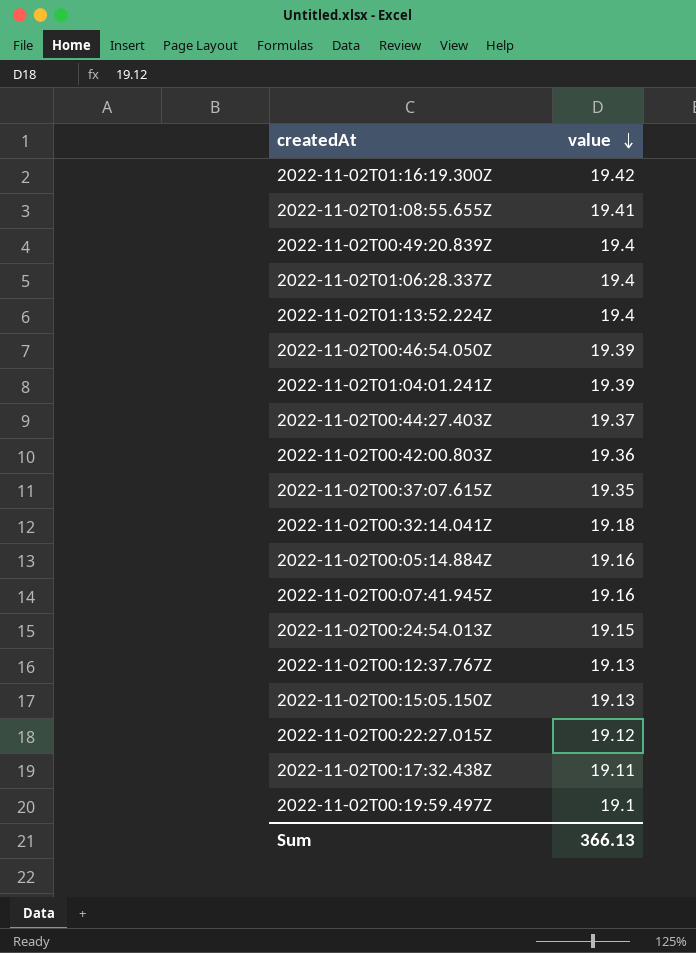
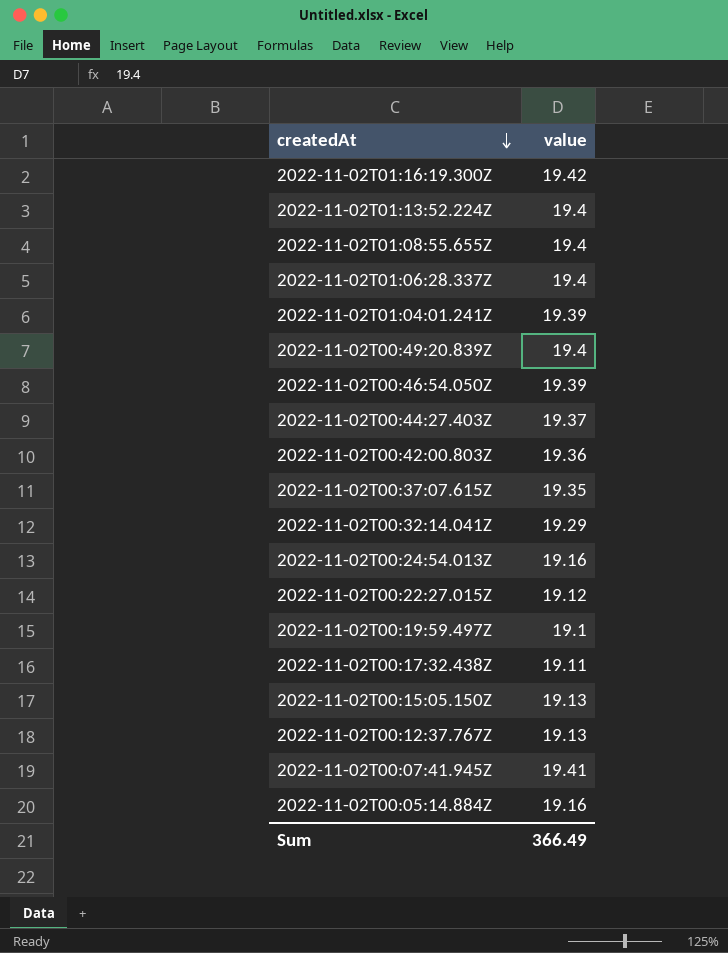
row order: value descending -> createdAt descending
2022-11-02T01:08:55.655Z | value: 19.41 -> 19.4
2022-11-02T00:32:14.041Z | value: 19.18 -> 19.29
2022-11-02T00:24:54.013Z | value: 19.15 -> 19.16
2022-11-02T00:07:41.945Z | value: 19.16 -> 19.41
Sum | value: 366.13 -> 366.49

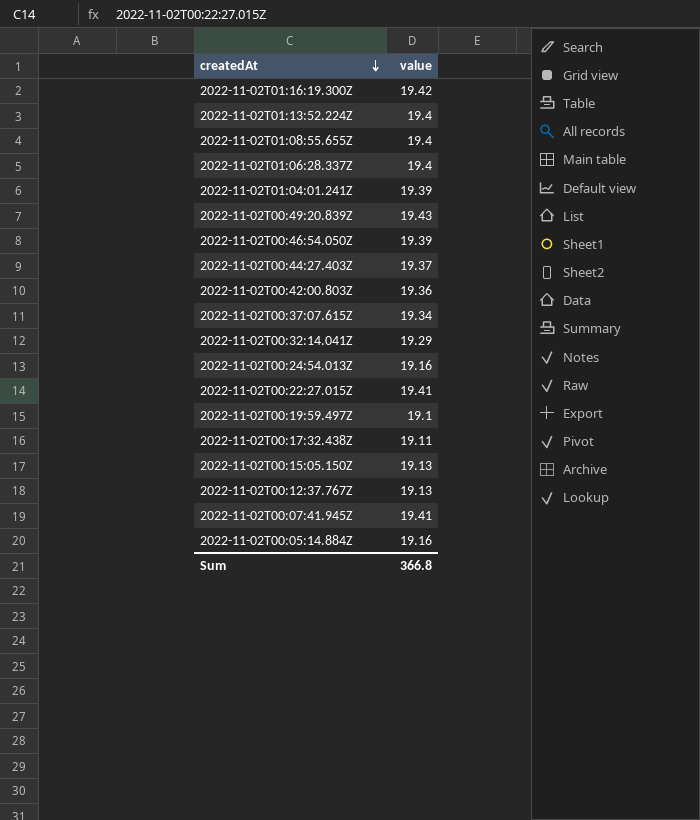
2022-11-02T00:49:20.839Z | value: 19.4 -> 19.43
2022-11-02T00:37:07.615Z | value: 19.35 -> 19.34
2022-11-02T00:22:27.015Z | value: 19.12 -> 19.41
Sum | value: 366.49 -> 366.8

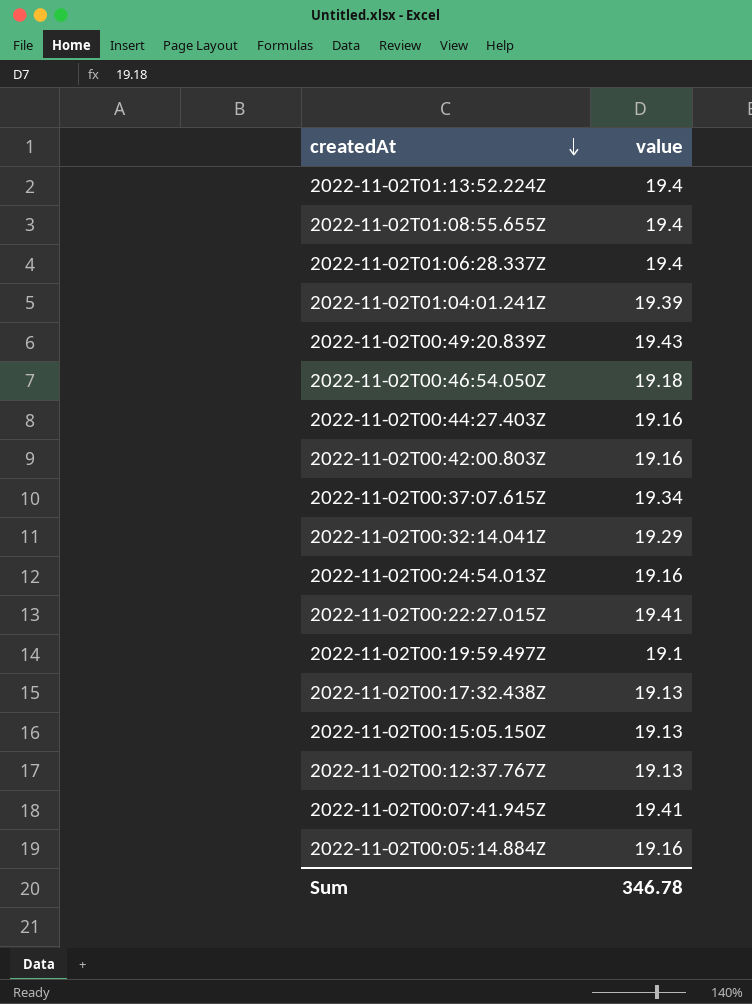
row 2022-11-02T01:16:19.300Z: 19.42 -> none
2022-11-02T00:46:54.050Z | value: 19.39 -> 19.18
2022-11-02T00:44:27.403Z | value: 19.37 -> 19.16
2022-11-02T00:42:00.803Z | value: 19.36 -> 19.16
2022-11-02T00:17:32.438Z | value: 19.11 -> 19.13
Sum | value: 366.8 -> 346.78

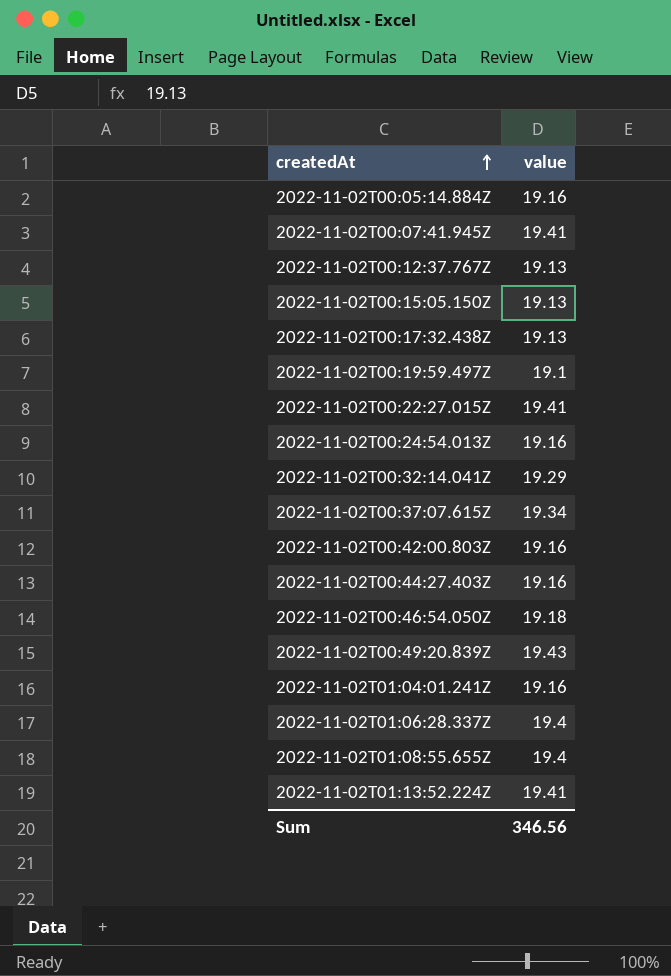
row order: createdAt descending -> createdAt ascending
2022-11-02T01:04:01.241Z | value: 19.39 -> 19.16
2022-11-02T01:13:52.224Z | value: 19.4 -> 19.41
Sum | value: 346.78 -> 346.56

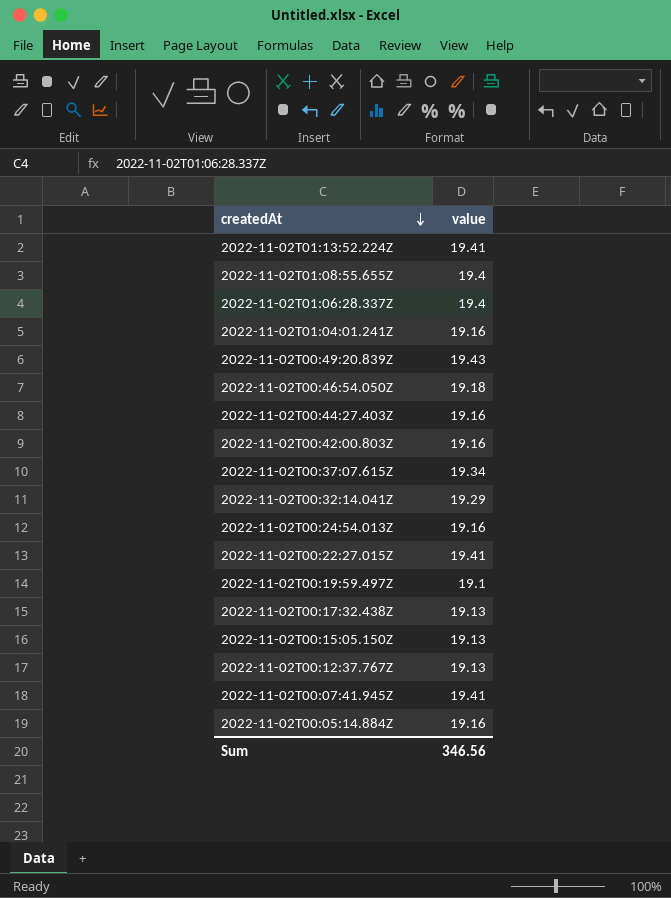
row order: createdAt ascending -> createdAt descending

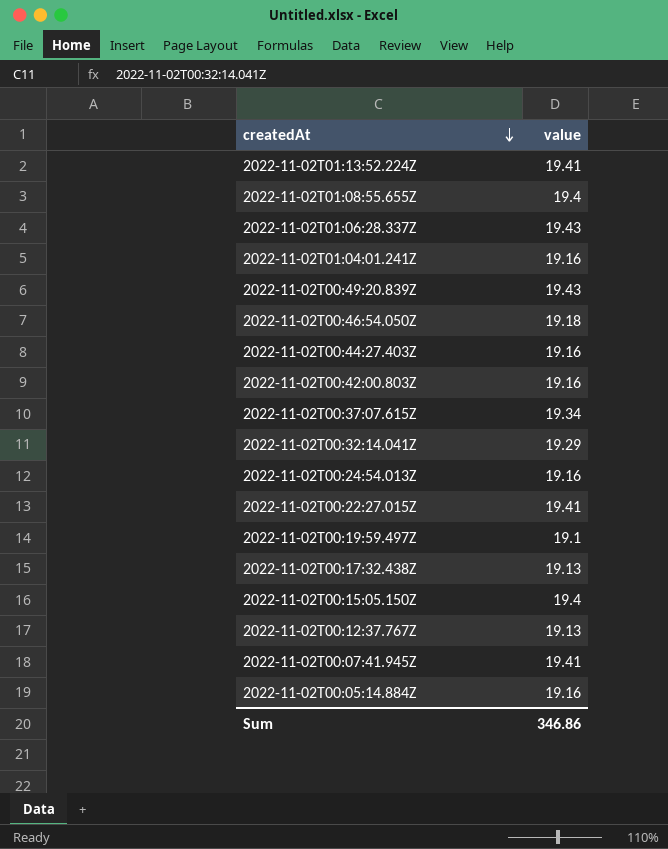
2022-11-02T01:06:28.337Z | value: 19.4 -> 19.43
2022-11-02T00:15:05.150Z | value: 19.13 -> 19.4
Sum | value: 346.56 -> 346.86

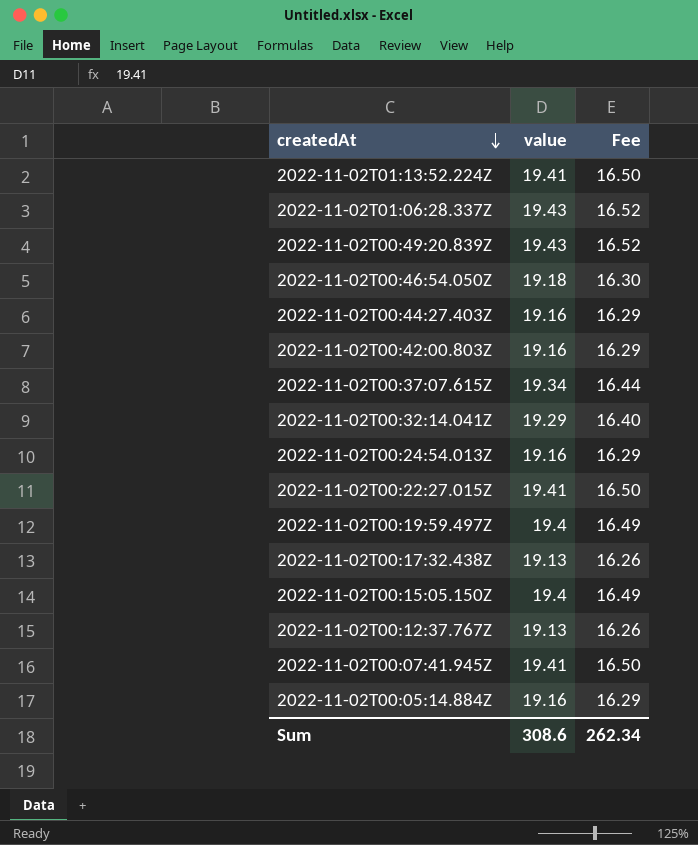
column Fee | formula: none -> [value] * 0.85
row 2022-11-02T01:08:55.655Z: 19.4 -> none
row 2022-11-02T01:04:01.241Z: 19.16 -> none
2022-11-02T00:19:59.497Z | value: 19.1 -> 19.4
Sum | value: 346.86 -> 308.6

